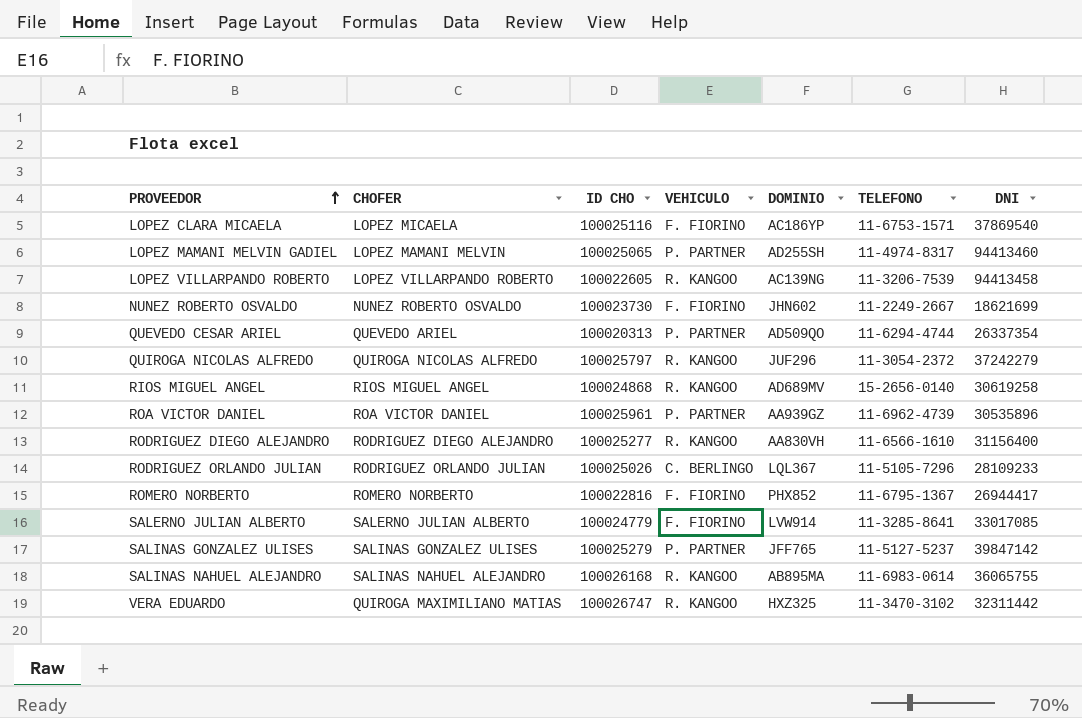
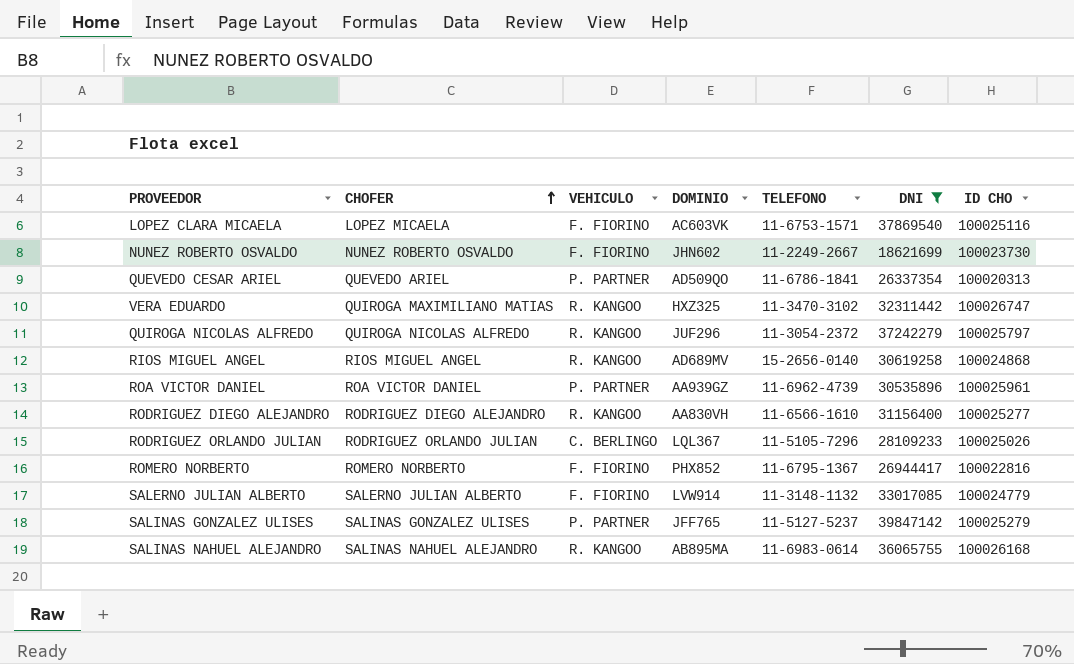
filter: none -> DNI <= 39847142
row order: PROVEEDOR ascending -> CHOFER ascending
column ID CHO | position: 3 -> 7
LOPEZ CLARA MICAELA | DOMINIO: AC186YP -> AC603VK
QUEVEDO CESAR ARIEL | TELEFONO: 11-6294-4744 -> 11-6786-1841
SALERNO JULIAN ALBERTO | TELEFONO: 11-3285-8641 -> 11-3148-1132

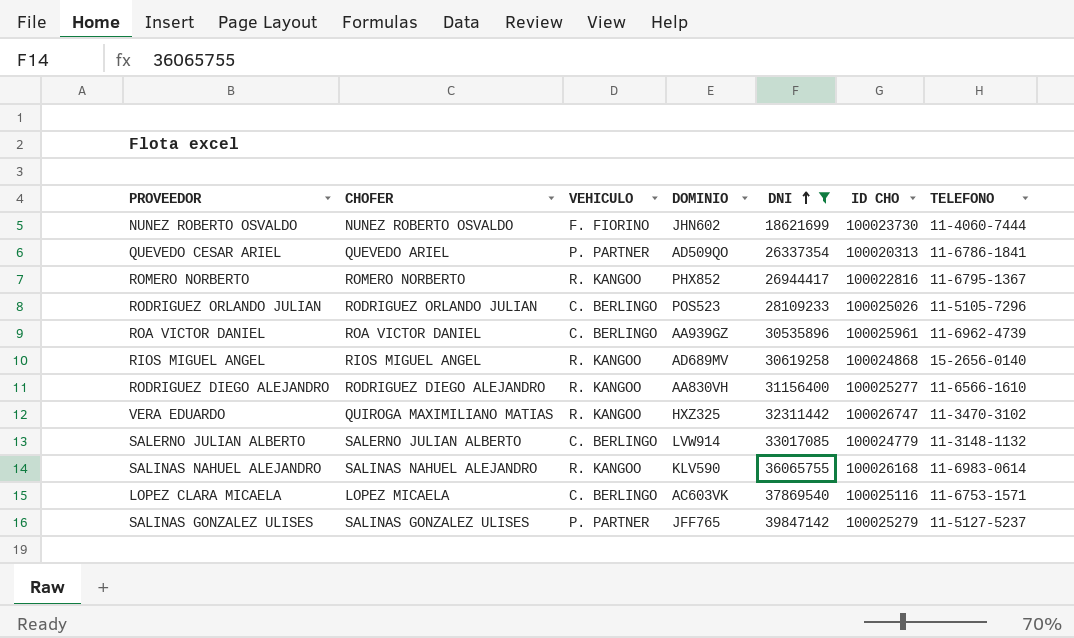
row order: CHOFER ascending -> DNI ascending
column TELEFONO | position: 5 -> 7
row QUIROGA NICOLAS ALFREDO: QUIROGA NICOLAS ALFREDO | R. KANGOO | JUF296 | 11-3054-2372 | 37242279 | 100025797 -> none
NUNEZ ROBERTO OSVALDO | TELEFONO: 11-2249-2667 -> 11-4060-7444
ROMERO NORBERTO | VEHICULO: F. FIORINO -> R. KANGOO
RODRIGUEZ ORLANDO JULIAN | DOMINIO: LQL367 -> POS523
ROA VICTOR DANIEL | VEHICULO: P. PARTNER -> C. BERLINGO
SALERNO JULIAN ALBERTO | VEHICULO: F. FIORINO -> C. BERLINGO
SALINAS NAHUEL ALEJANDRO | DOMINIO: AB895MA -> KLV590
LOPEZ CLARA MICAELA | VEHICULO: F. FIORINO -> C. BERLINGO

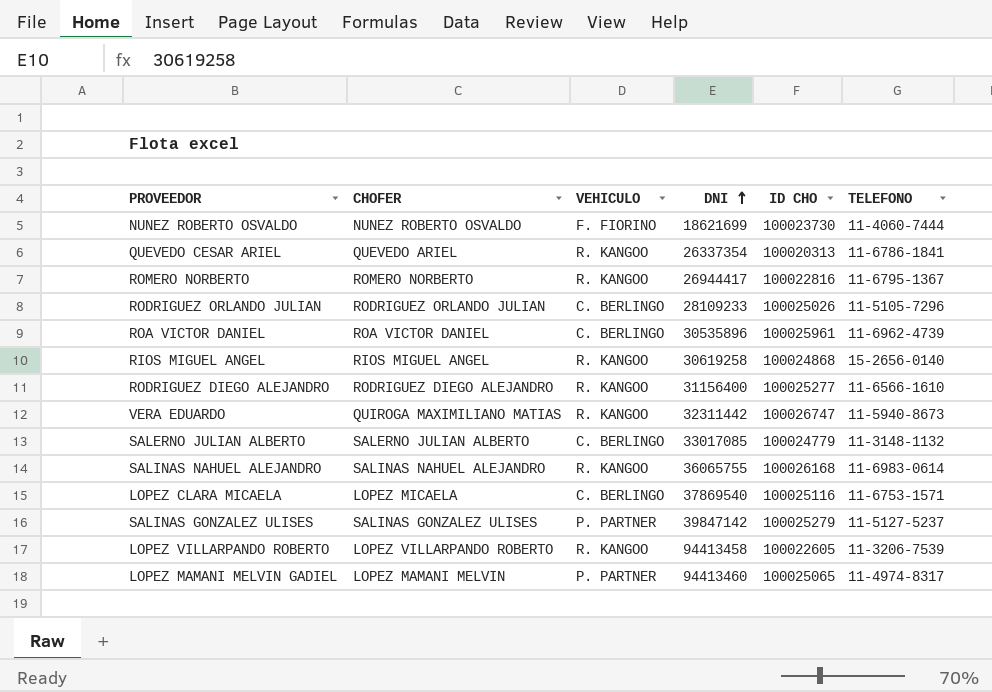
filter: DNI <= 39847142 -> none
column DOMINIO | position: 4 -> none
QUEVEDO CESAR ARIEL | VEHICULO: P. PARTNER -> R. KANGOO
VERA EDUARDO | TELEFONO: 11-3470-3102 -> 11-5940-8673

